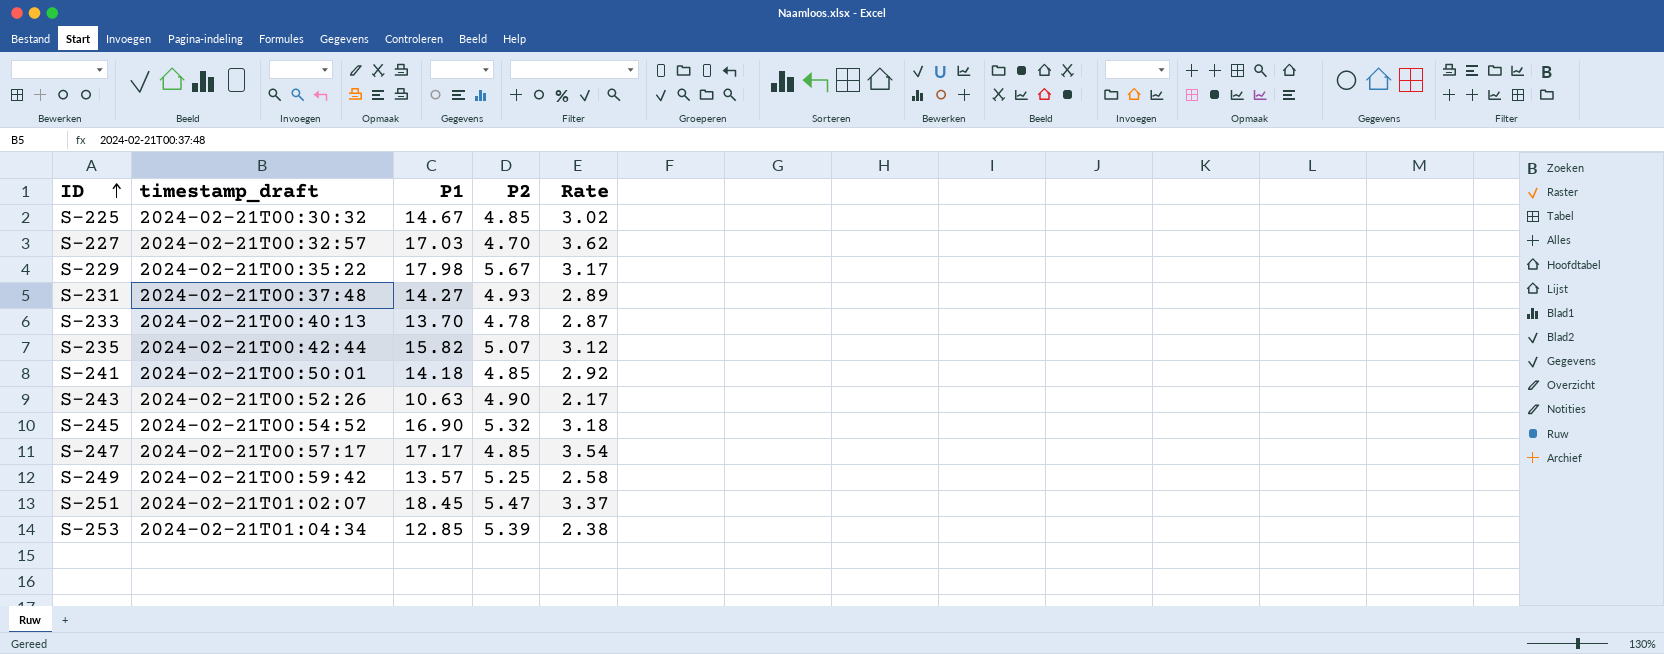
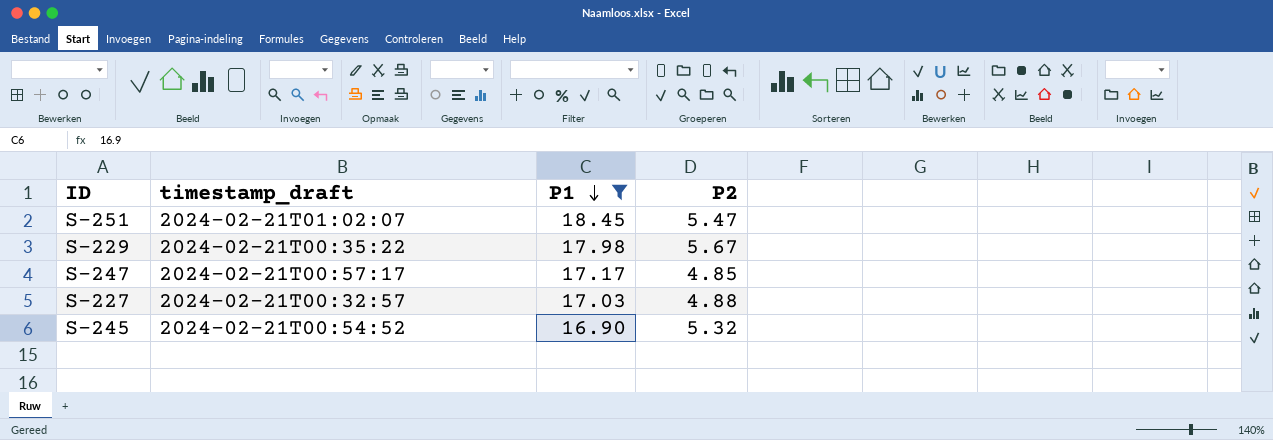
filter: none -> P1 >= 16.90
row order: ID ascending -> P1 descending
column Rate | formula: [P1] / [P2] -> none
S-227 | P2: 4.70 -> 4.88

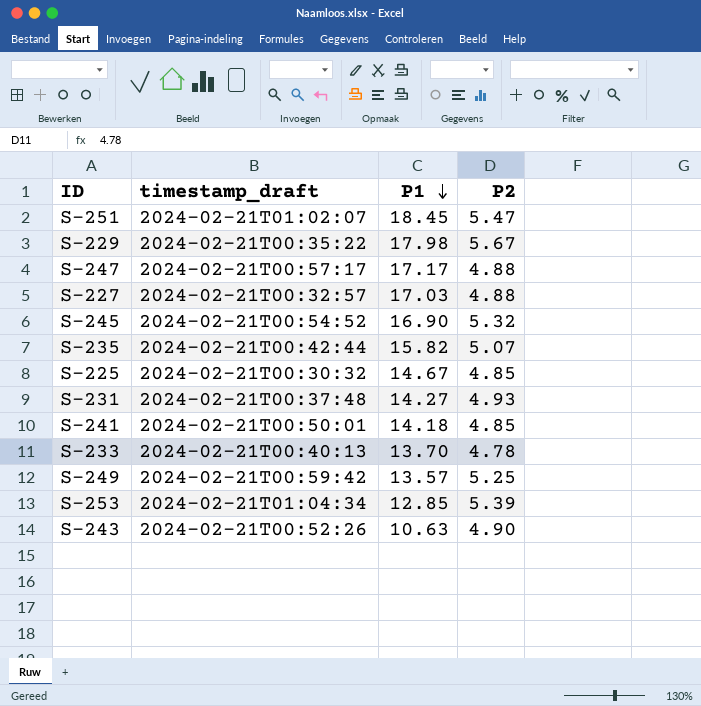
filter: P1 >= 16.90 -> none
S-247 | P2: 4.85 -> 4.88

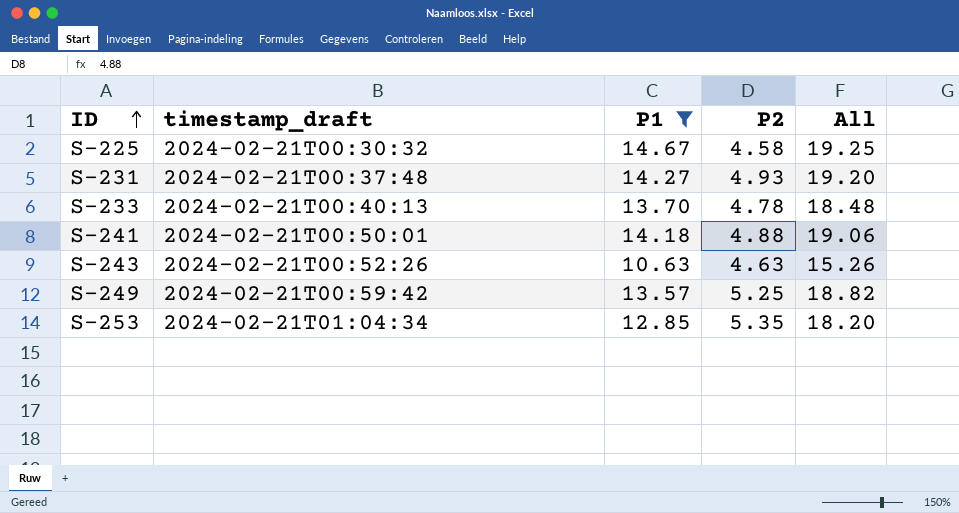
filter: none -> P1 <= 14.67
row order: P1 descending -> ID ascending
column All | formula: none -> [P1] + [P2]
S-225 | P2: 4.85 -> 4.58
S-241 | P2: 4.85 -> 4.88
S-243 | P2: 4.90 -> 4.63
S-253 | P2: 5.39 -> 5.35

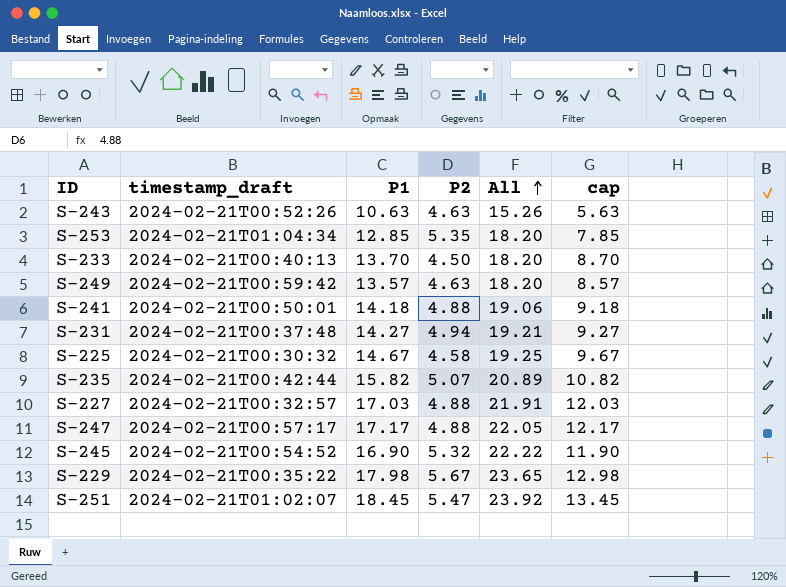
filter: P1 <= 14.67 -> none
row order: ID ascending -> All ascending
column cap | formula: none -> [P1] - 5
S-233 | P2: 4.78 -> 4.50
S-233 | All: 18.48 -> 18.20
S-249 | P2: 5.25 -> 4.63
S-249 | All: 18.82 -> 18.20
S-231 | P2: 4.93 -> 4.94
S-231 | All: 19.20 -> 19.21

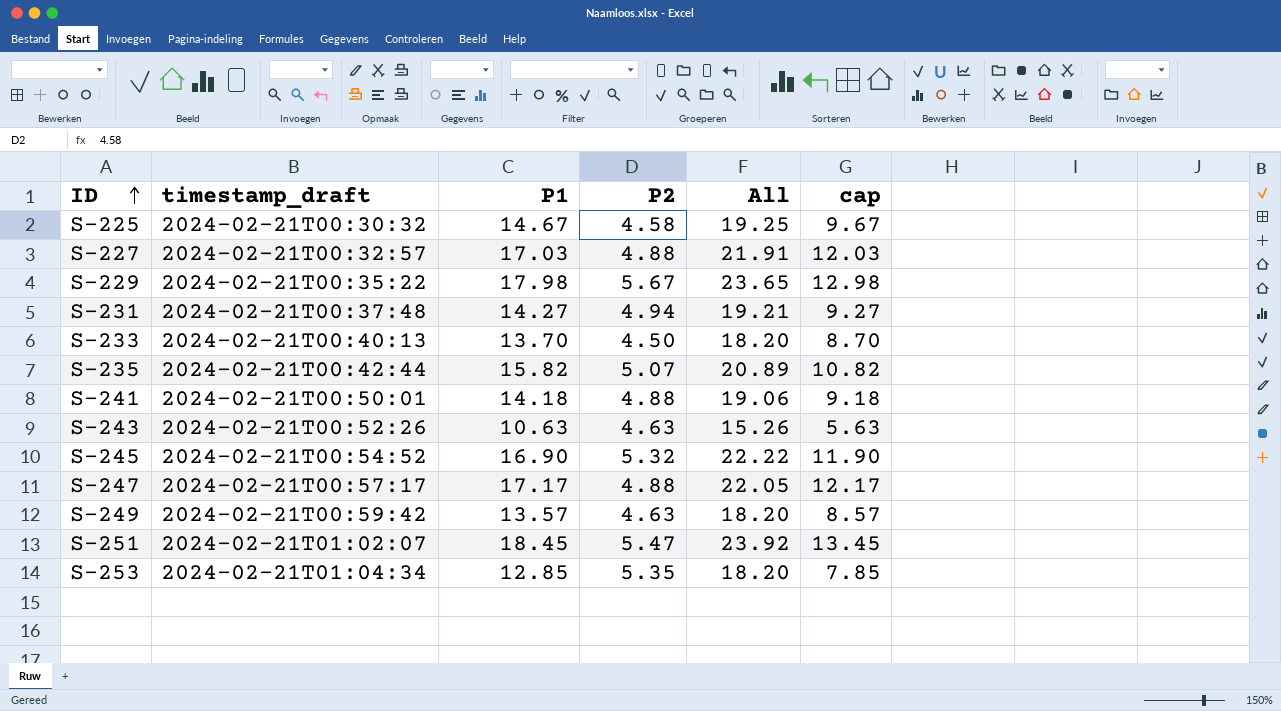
row order: All ascending -> ID ascending

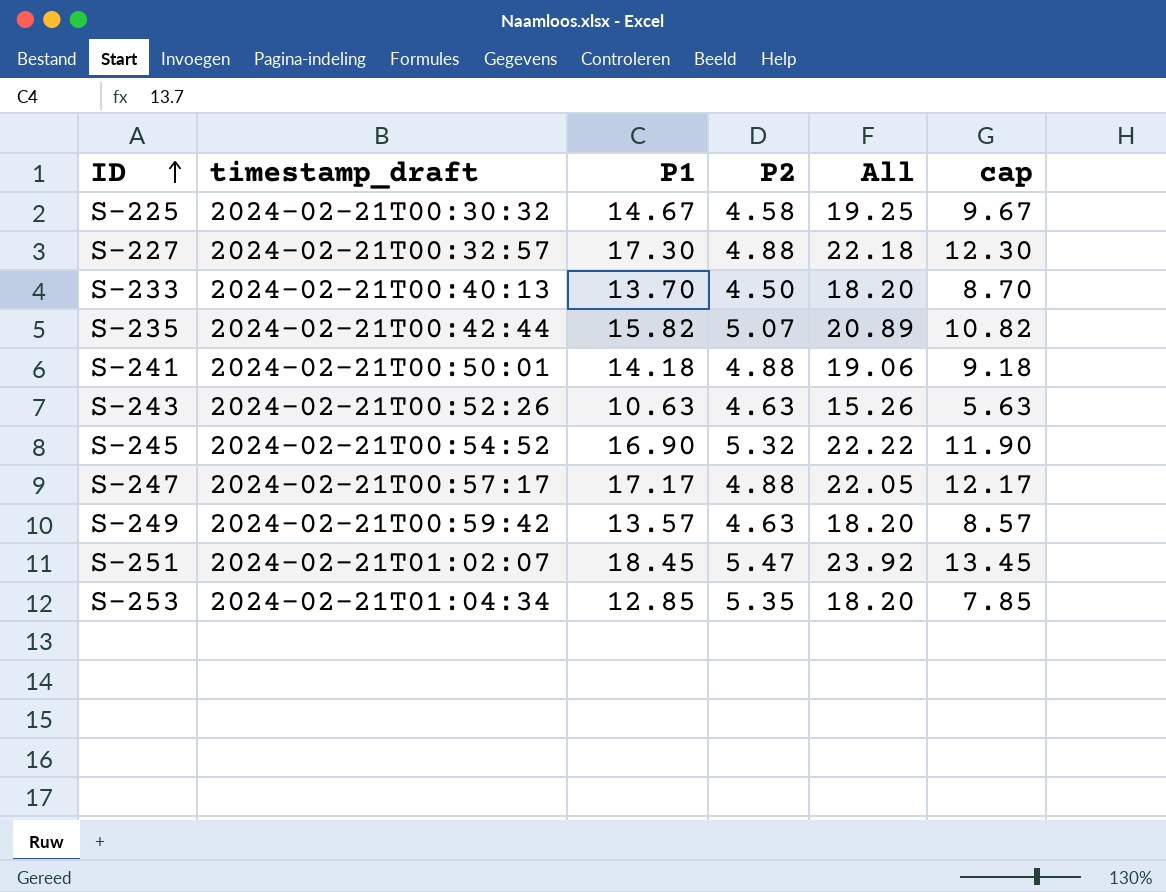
row S-229: 2024-02-21T00:35:22 | 17.98 | 5.67 | 23.65 | 12.98 -> none
row S-231: 2024-02-21T00:37:48 | 14.27 | 4.94 | 19.21 | 9.27 -> none
S-227 | P1: 17.03 -> 17.30
S-227 | All: 21.91 -> 22.18
S-227 | cap: 12.03 -> 12.30

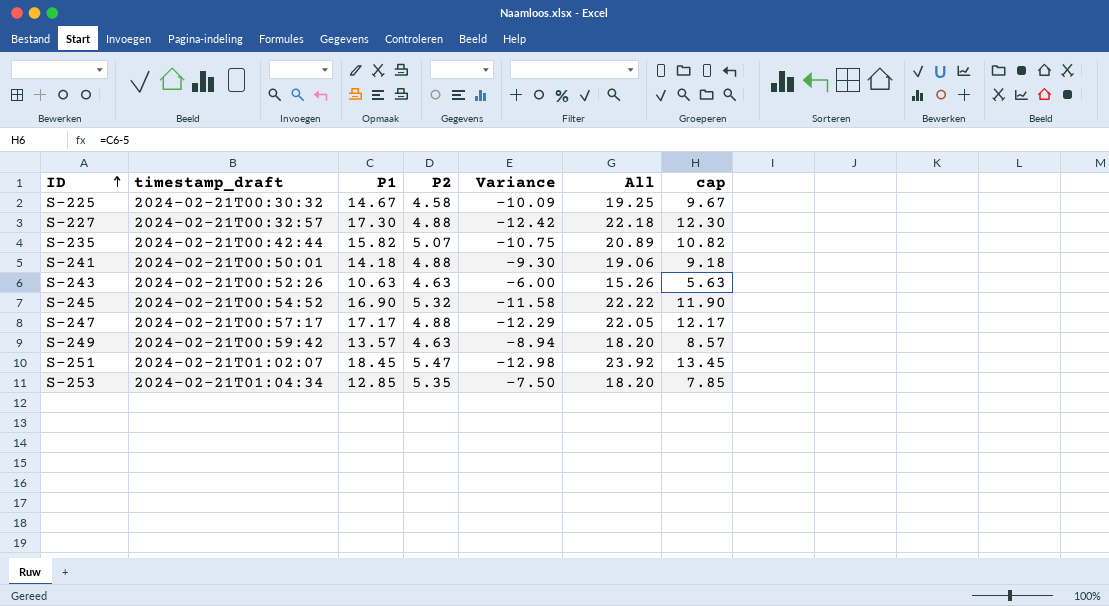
column Variance | formula: none -> [P2] - [P1]
row S-233: 2024-02-21T00:40:13 | 13.70 | 4.50 | 18.20 | 8.70 -> none

